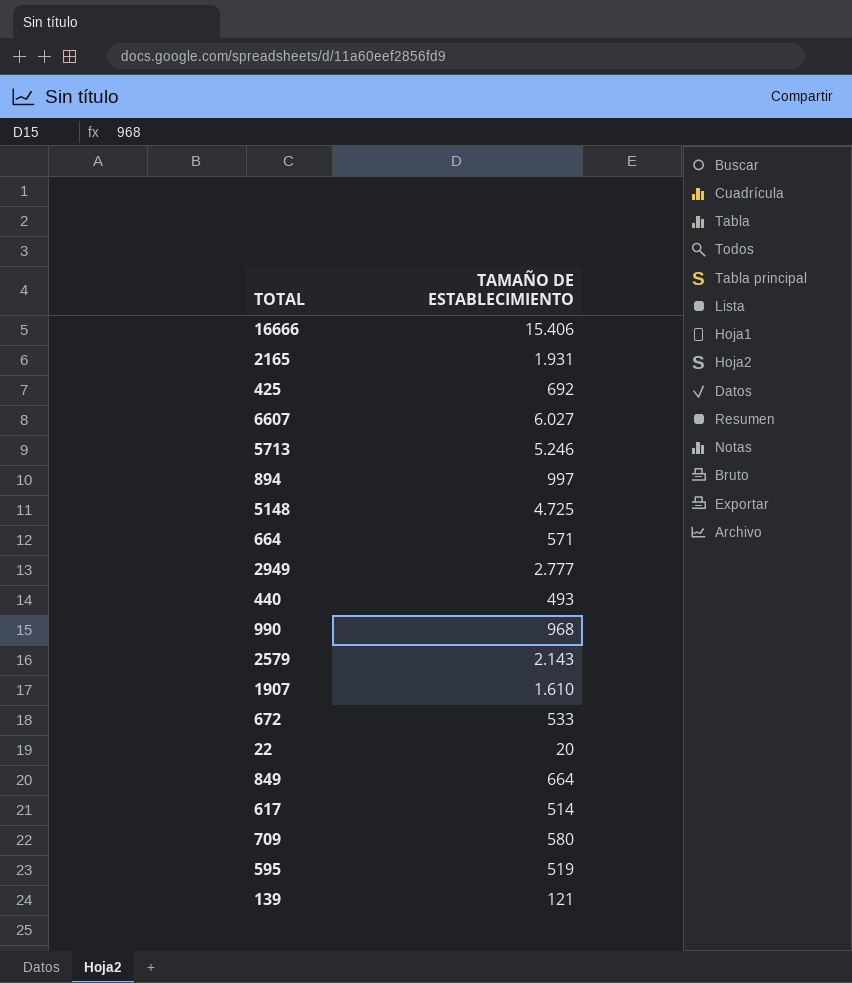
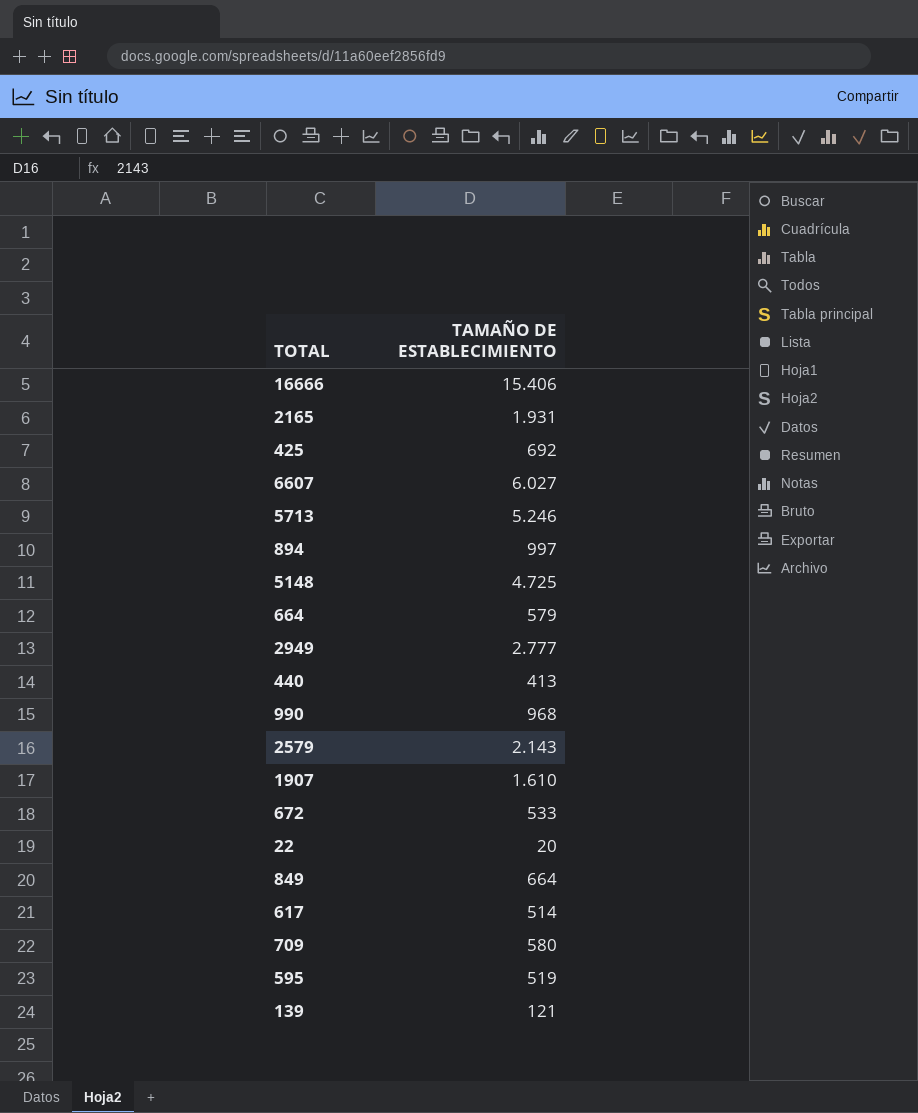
664 | TAMAÑO DE ESTABLECIMIENTO: 571 -> 579
440 | TAMAÑO DE ESTABLECIMIENTO: 493 -> 413

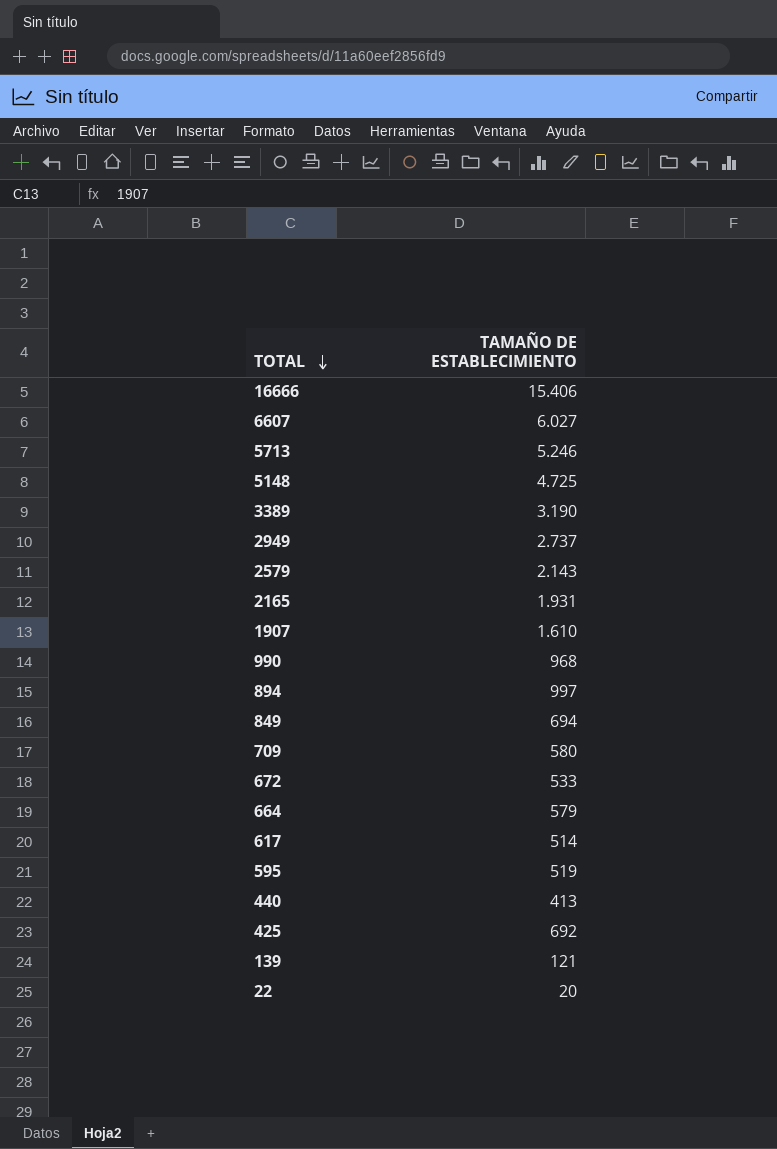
row order: none -> TOTAL descending
row 3389: none -> 3.190
2949 | TAMAÑO DE ESTABLECIMIENTO: 2.777 -> 2.737
849 | TAMAÑO DE ESTABLECIMIENTO: 664 -> 694

